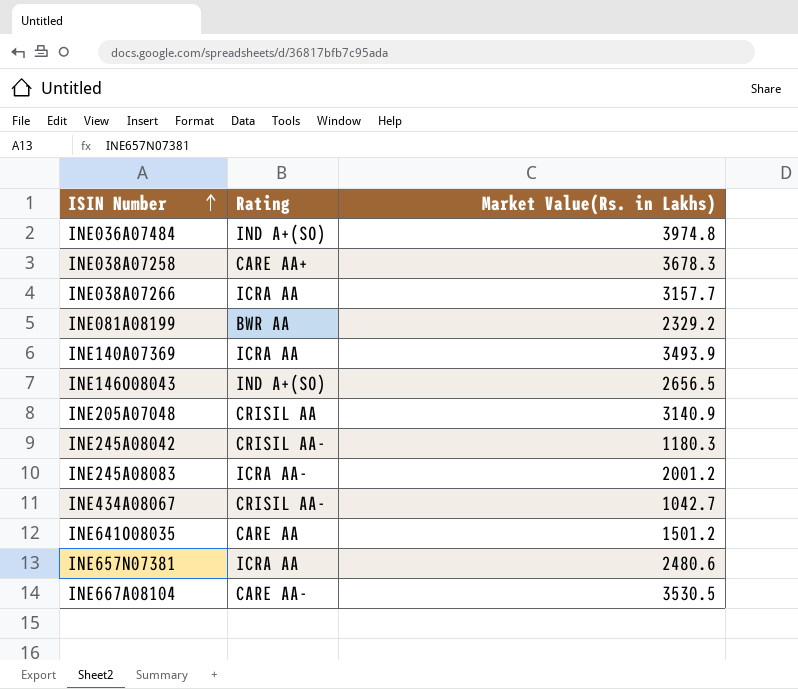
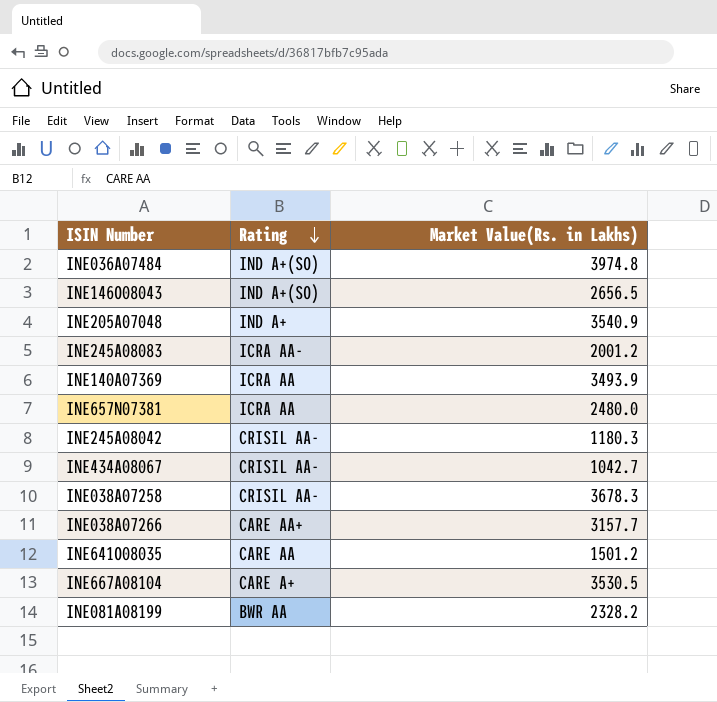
row order: ISIN Number ascending -> Rating descending
INE205A07048 | Rating: CRISIL AA -> IND A+
INE205A07048 | Market Value(Rs. in Lakhs): 3140.9 -> 3540.9
INE657N07381 | Market Value(Rs. in Lakhs): 2480.6 -> 2480.0
INE038A07258 | Rating: CARE AA+ -> CRISIL AA-
INE038A07266 | Rating: ICRA AA -> CARE AA+
INE667A08104 | Rating: CARE AA- -> CARE A+
INE081A08199 | Market Value(Rs. in Lakhs): 2329.2 -> 2328.2

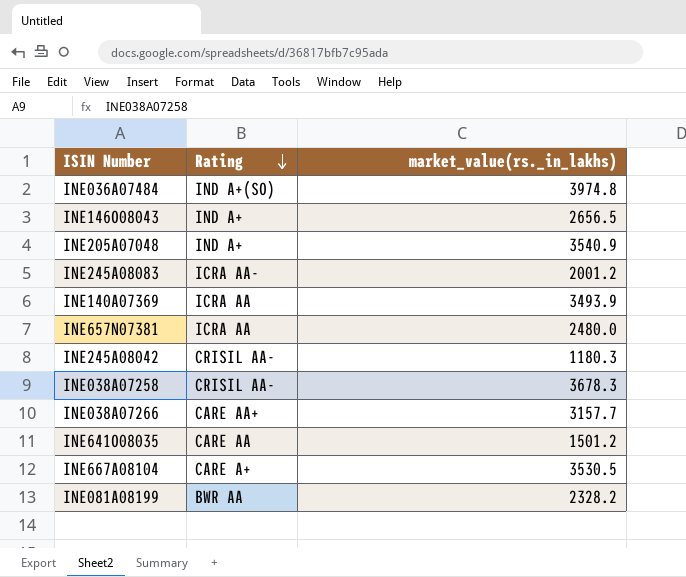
column name: Market Value(Rs. in Lakhs) -> market_value(rs._in_lakhs)
row INE434A08067: CRISIL AA- | 1042.7 -> none
INE146O08043 | Rating: IND A+(SO) -> IND A+

